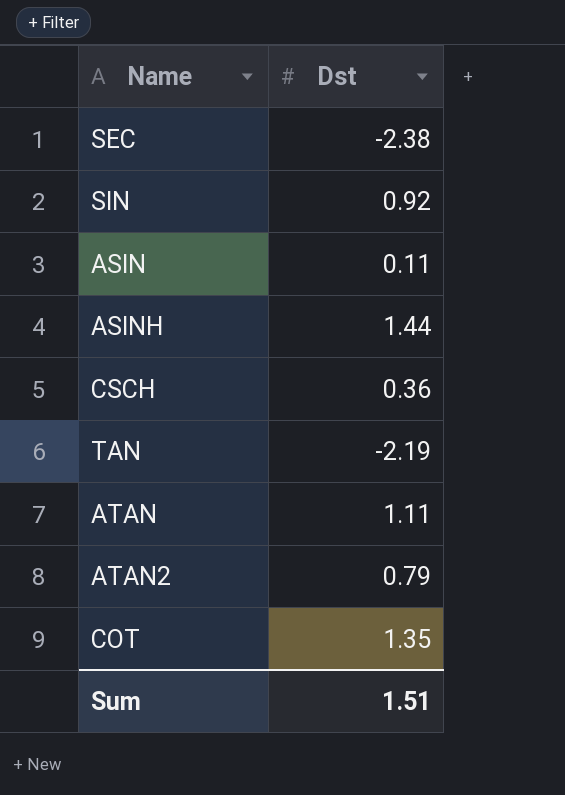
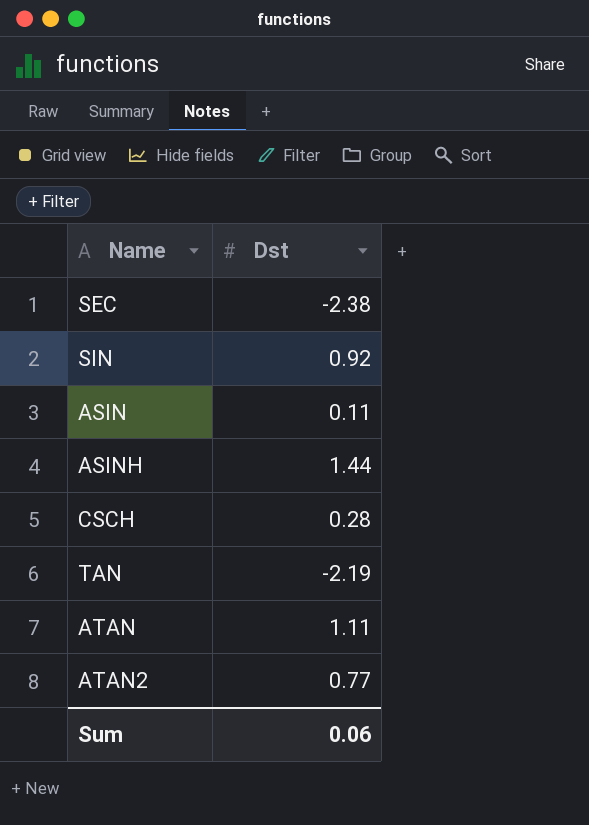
row COT: 1.35 -> none
CSCH | Dst: 0.36 -> 0.28
ATAN2 | Dst: 0.79 -> 0.77
Sum | Dst: 1.51 -> 0.06

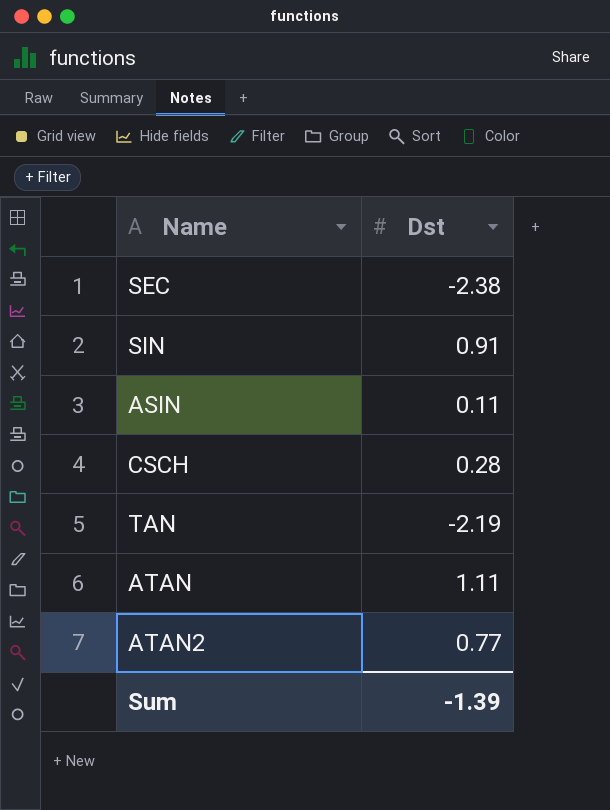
row ASINH: 1.44 -> none
SIN | Dst: 0.92 -> 0.91
Sum | Dst: 0.06 -> -1.39

